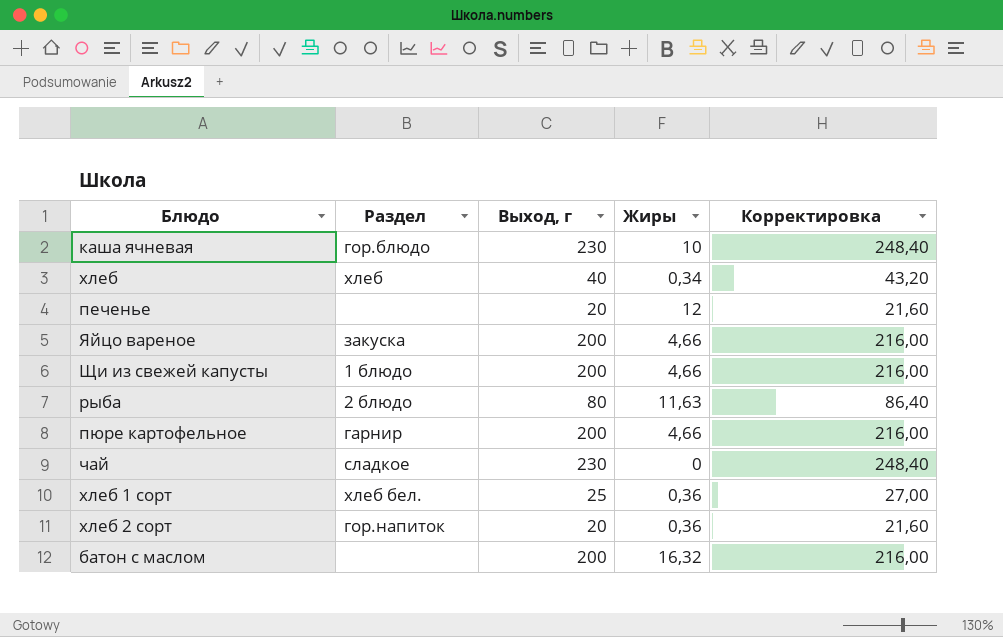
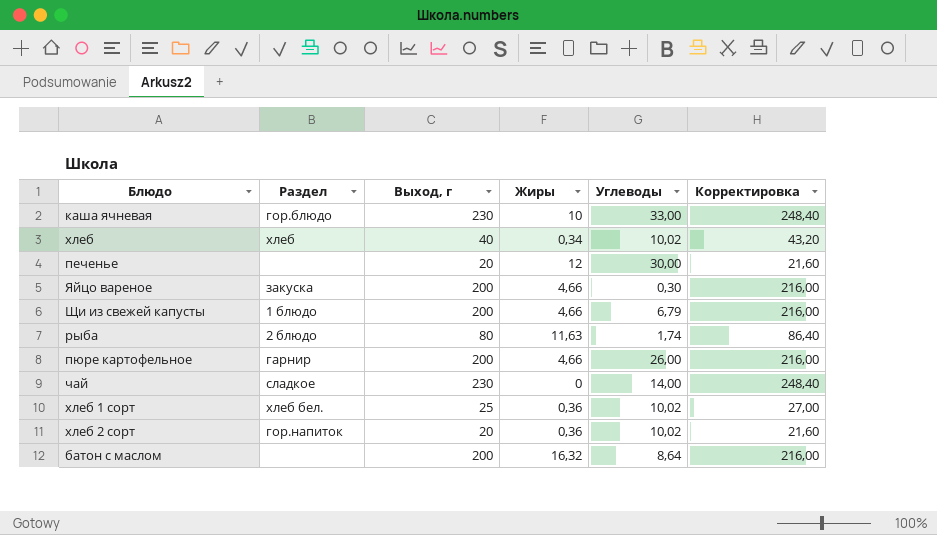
column Углеводы | position: none -> 5

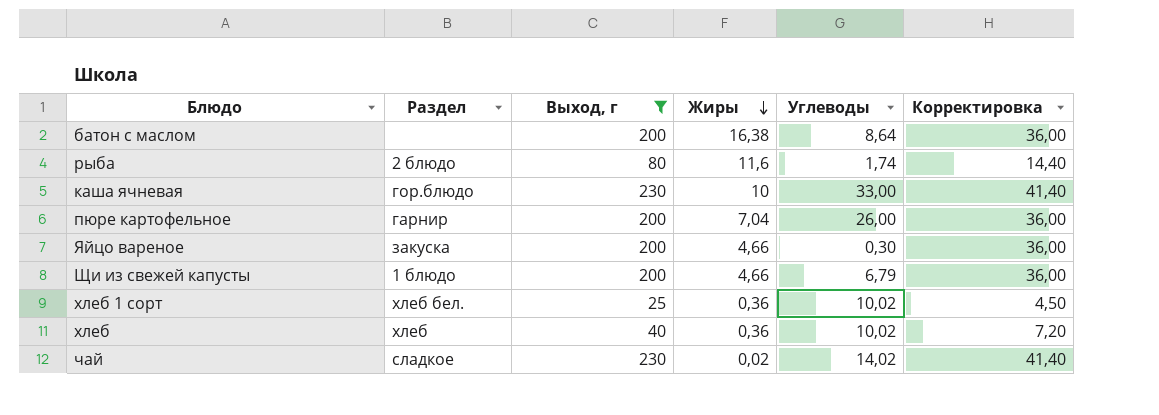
filter: none -> Выход, г != 20
row order: none -> Жиры descending
column Корректировка | formula: [Выход, г] * 1,08 -> [Выход, г] * 0,18
батон с маслом | Жиры: 16,32 -> 16,38
рыба | Жиры: 11,63 -> 11,6
пюре картофельное | Жиры: 4,66 -> 7,04
хлеб | Жиры: 0,34 -> 0,36
чай | Жиры: 0 -> 0,02
чай | Углеводы: 14,00 -> 14,02

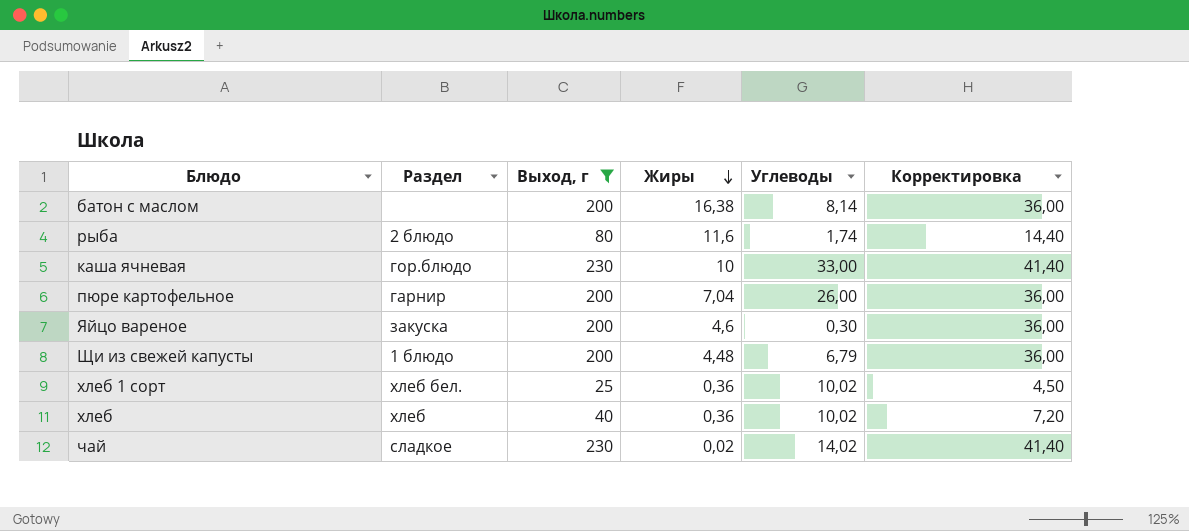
батон с маслом | Углеводы: 8,64 -> 8,14
Яйцо вареное | Жиры: 4,66 -> 4,6
Щи из свежей капусты | Жиры: 4,66 -> 4,48

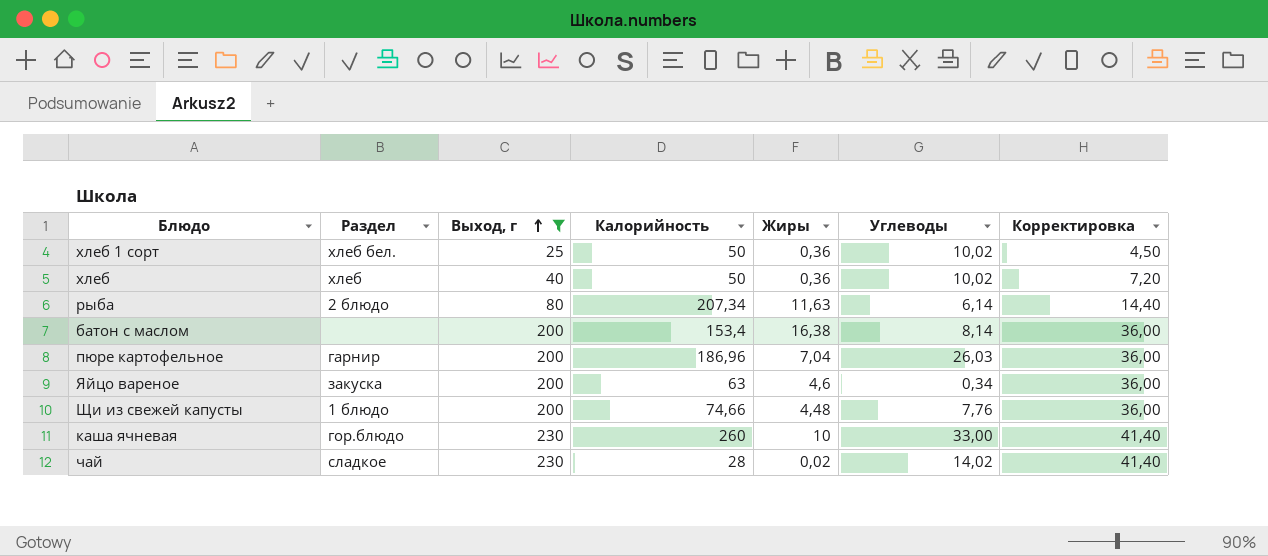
row order: Жиры descending -> Выход, г ascending
column Калорийность | position: none -> 4
рыба | Жиры: 11,6 -> 11,63
рыба | Углеводы: 1,74 -> 6,14
пюре картофельное | Углеводы: 26,00 -> 26,03
Яйцо вареное | Углеводы: 0,30 -> 0,34
Щи из свежей капусты | Углеводы: 6,79 -> 7,76

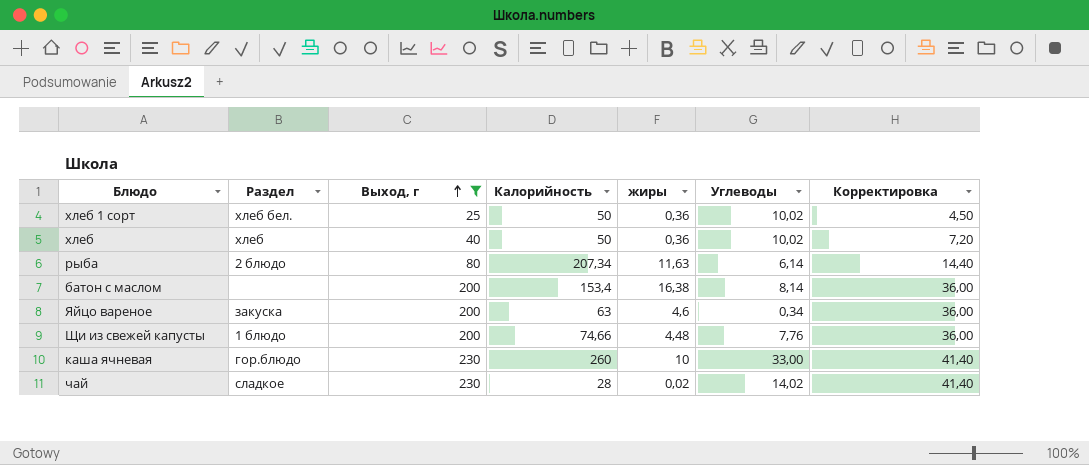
column name: Жиры -> жиры
row пюре картофельное: гарнир | 200 | 186,96 | 7,04 | 26,03 | 36,00 -> none

